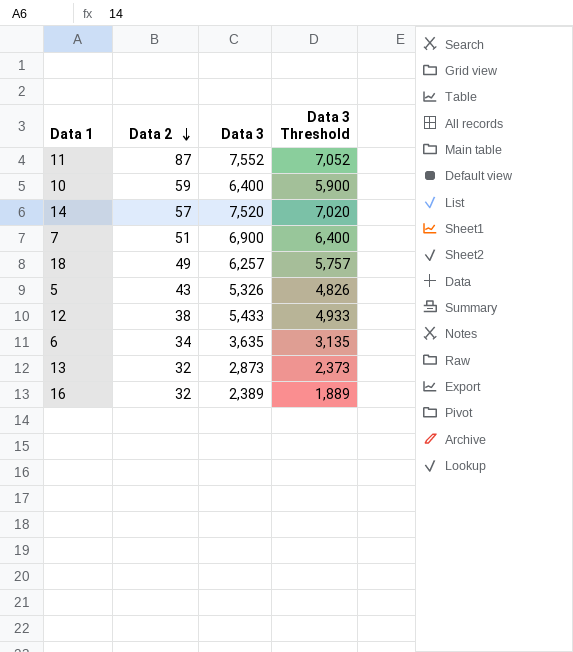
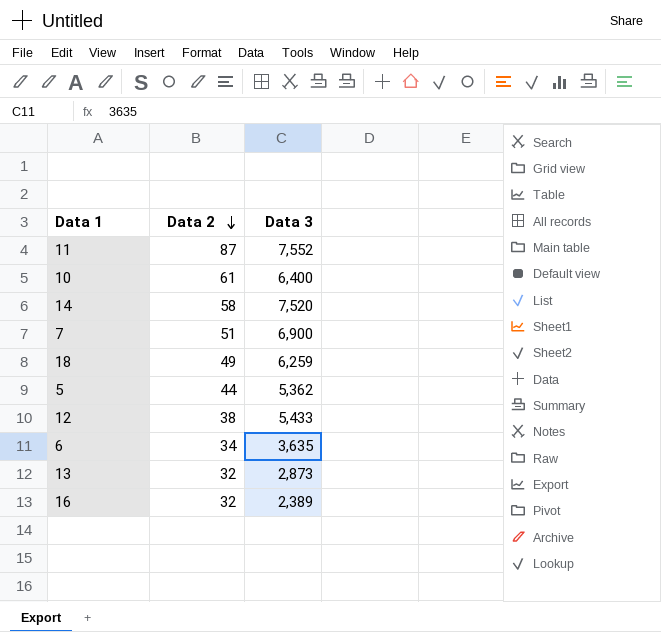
column Data 3 Threshold | formula: [Data 3] - 500 -> none
10 | Data 2: 59 -> 61
14 | Data 2: 57 -> 58
18 | Data 3: 6,257 -> 6,259
5 | Data 2: 43 -> 44
5 | Data 3: 5,326 -> 5,362

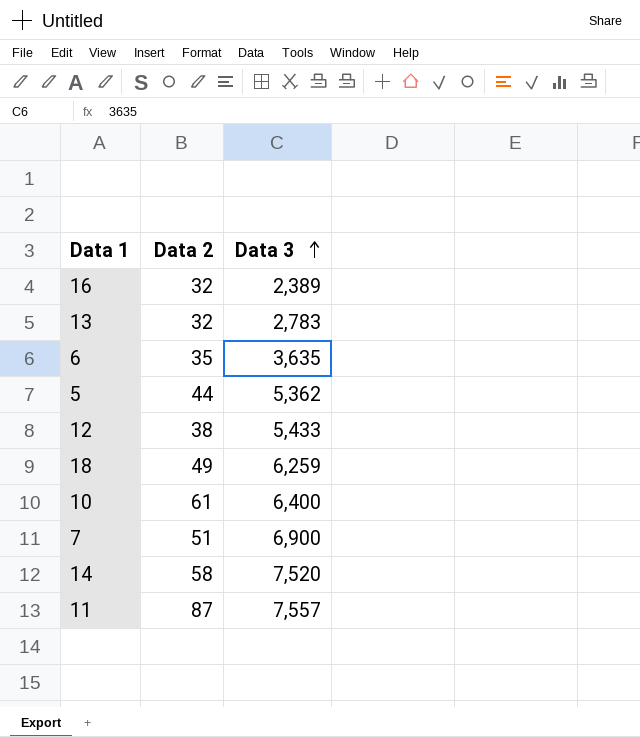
row order: Data 2 descending -> Data 3 ascending
13 | Data 3: 2,873 -> 2,783
6 | Data 2: 34 -> 35
11 | Data 3: 7,552 -> 7,557

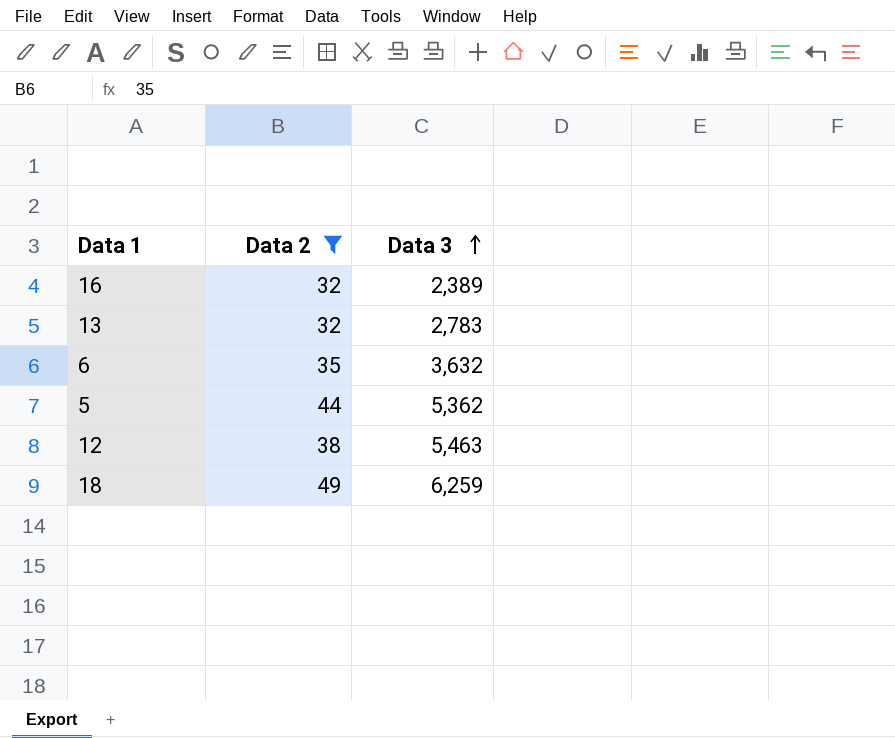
filter: none -> Data 2 <= 49
6 | Data 3: 3,635 -> 3,632
12 | Data 3: 5,433 -> 5,463

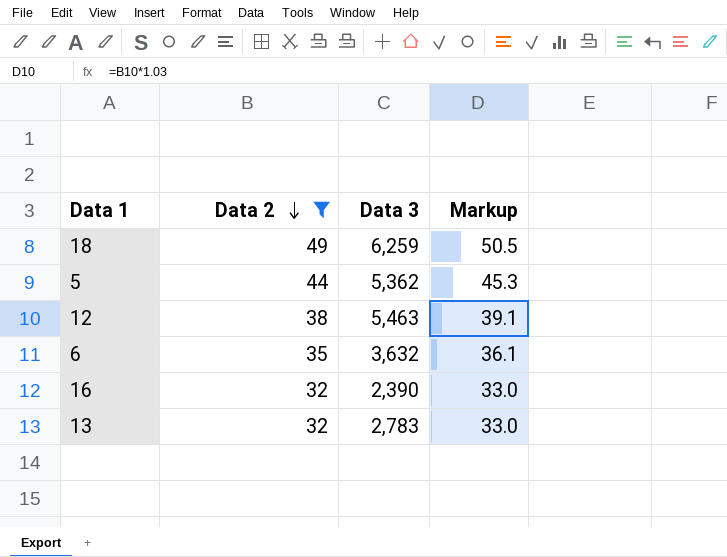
row order: Data 3 ascending -> Data 2 descending
column Markup | formula: none -> [Data 2] * 1.03
16 | Data 3: 2,389 -> 2,390

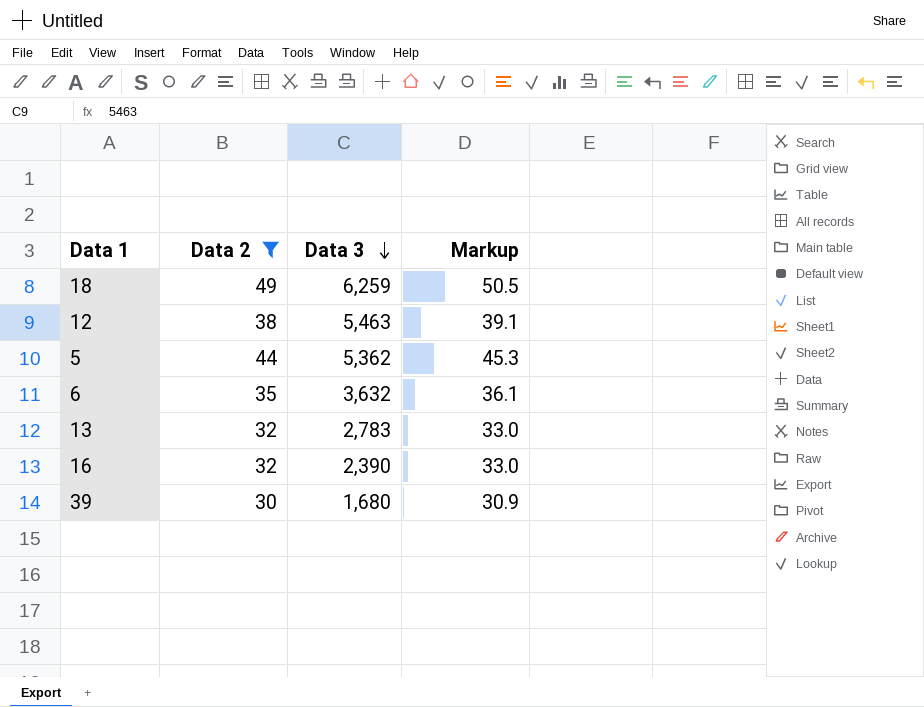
row order: Data 2 descending -> Data 3 descending
row 39: none -> 30 | 1,680 | 30.9

